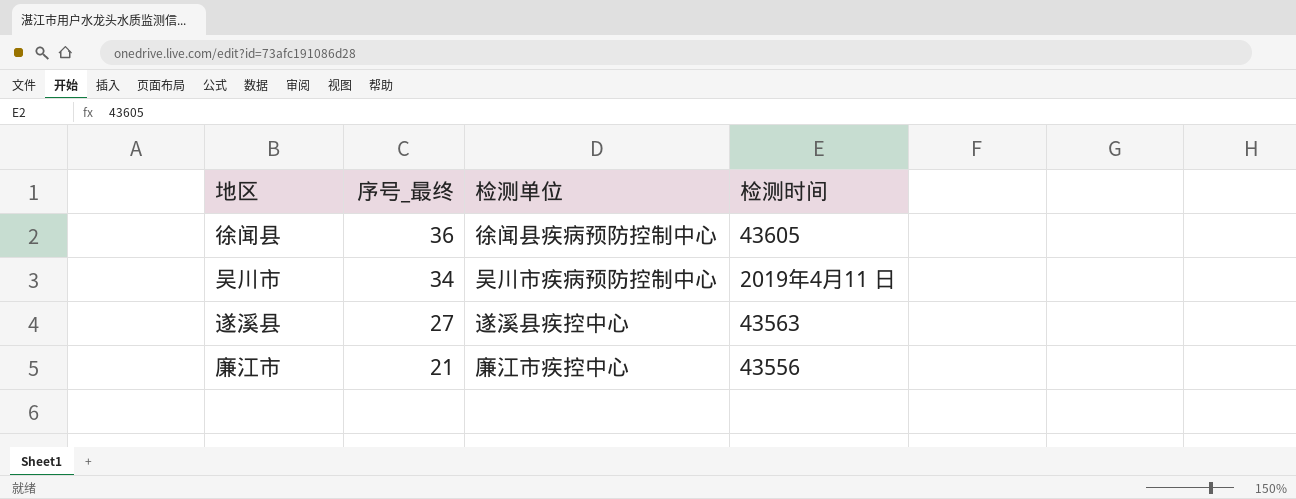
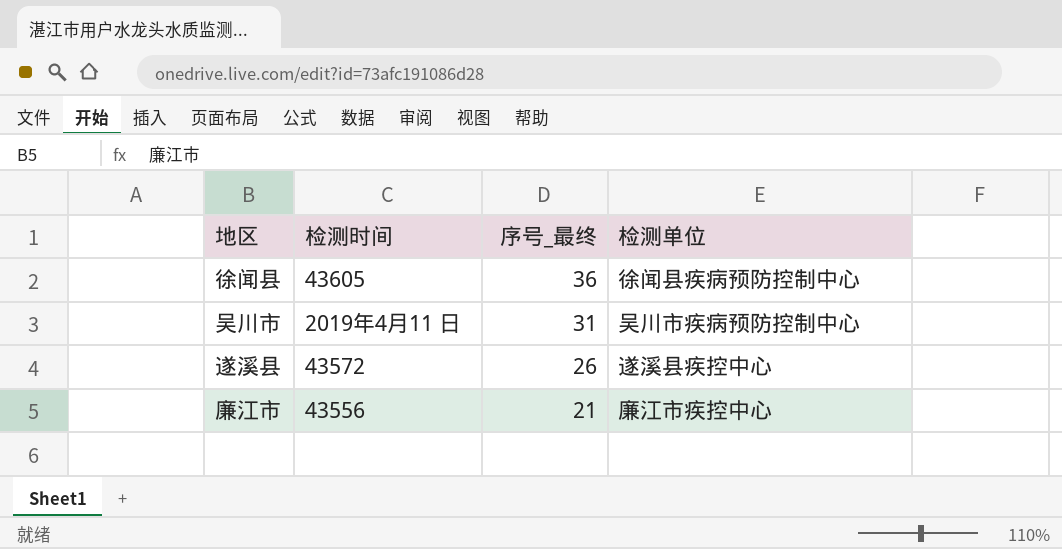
column 检测时间 | position: 4 -> 2
吴川市 | 序号_最终: 34 -> 31
遂溪县 | 检测时间: 43563 -> 43572
遂溪县 | 序号_最终: 27 -> 26

